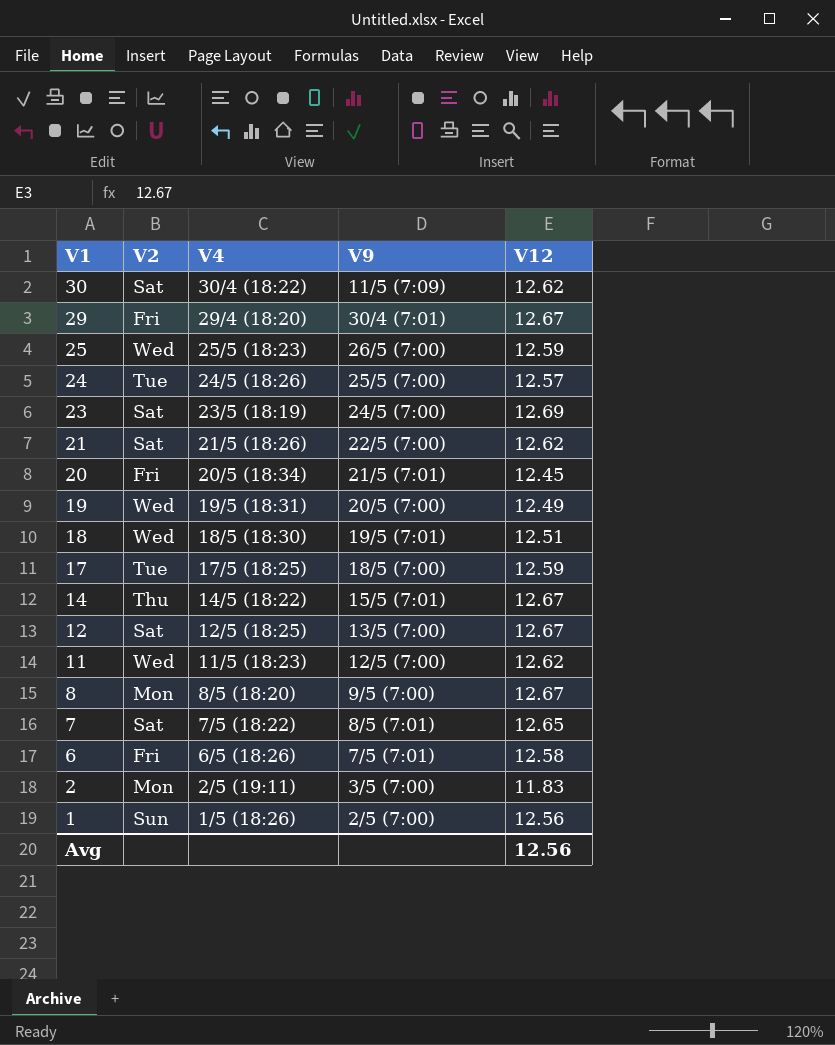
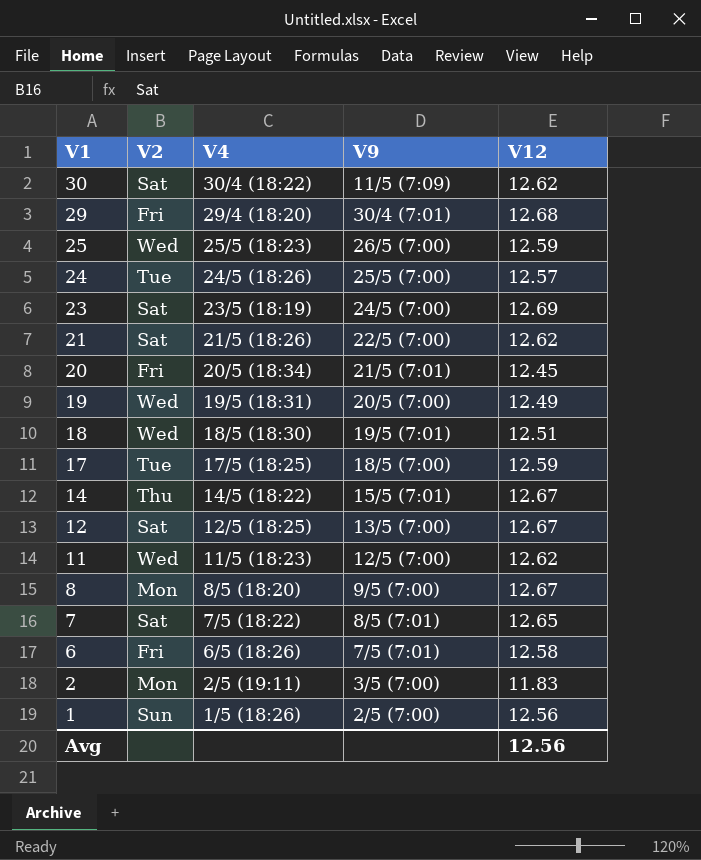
29 | V12: 12.67 -> 12.68

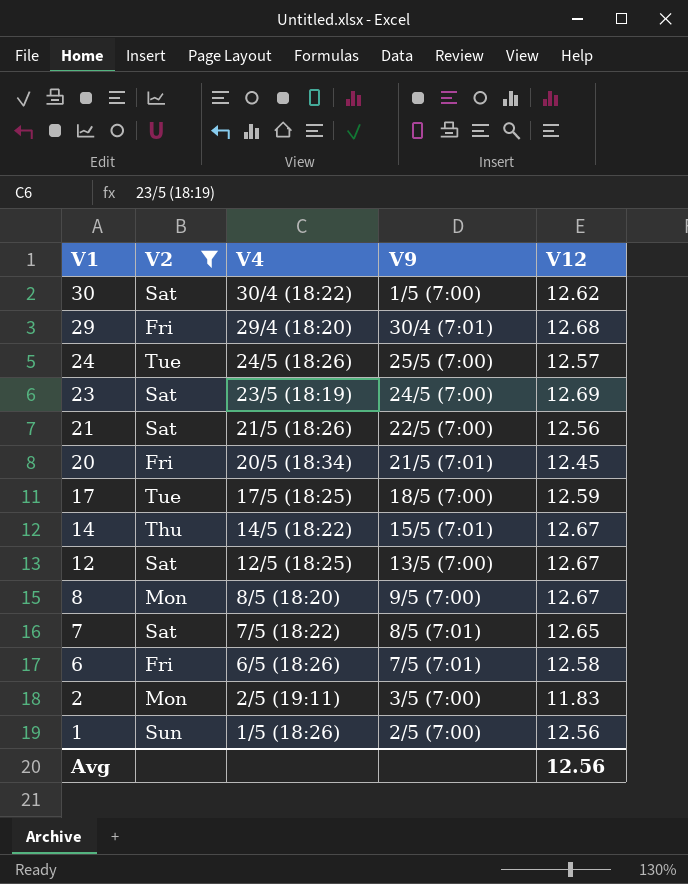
filter: none -> V2 != Wed
30 | V9: 11/5 (7:09) -> 1/5 (7:00)
21 | V12: 12.62 -> 12.56

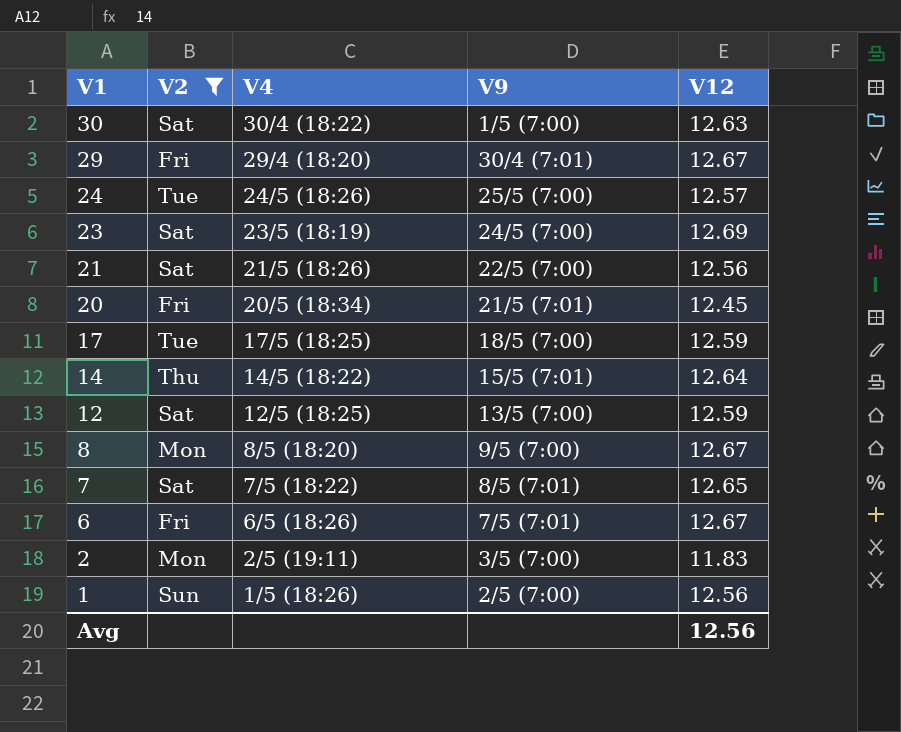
30 | V12: 12.62 -> 12.63
29 | V12: 12.68 -> 12.67
14 | V12: 12.67 -> 12.64
12 | V12: 12.67 -> 12.59
6 | V12: 12.58 -> 12.67

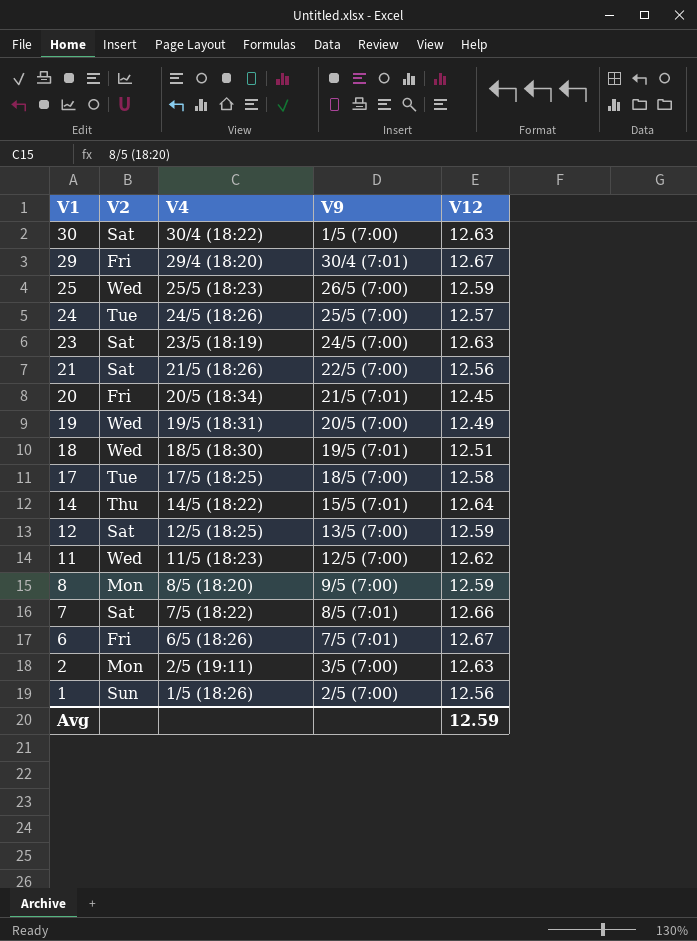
filter: V2 != Wed -> none
23 | V12: 12.69 -> 12.63
17 | V12: 12.59 -> 12.58
8 | V12: 12.67 -> 12.59
7 | V12: 12.65 -> 12.66
2 | V12: 11.83 -> 12.63
Avg | V12: 12.56 -> 12.59

